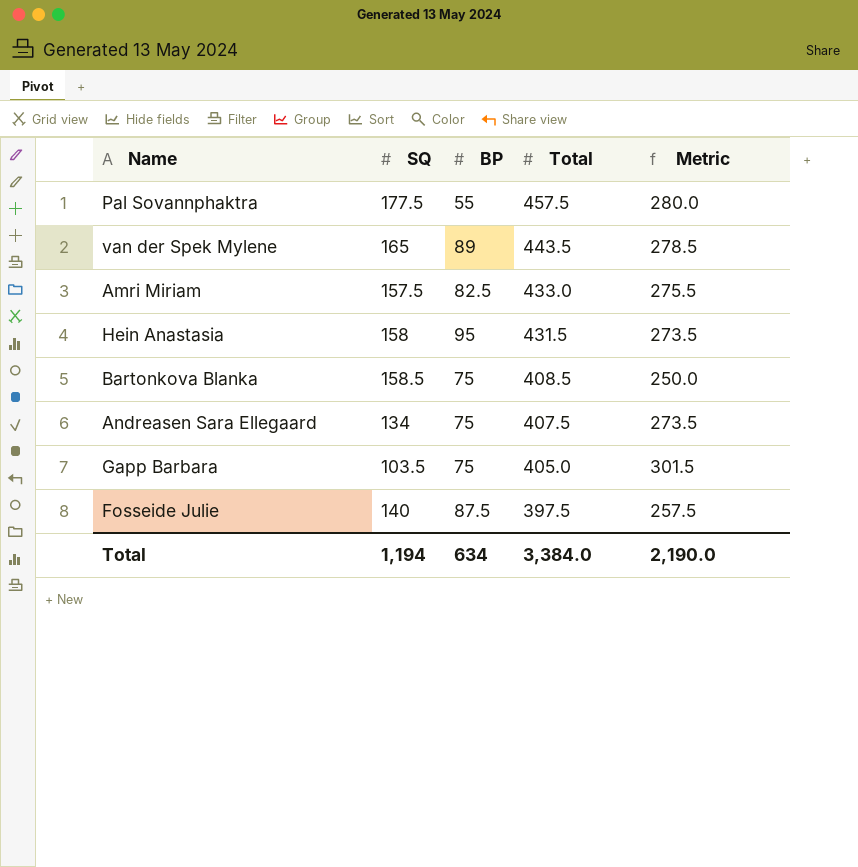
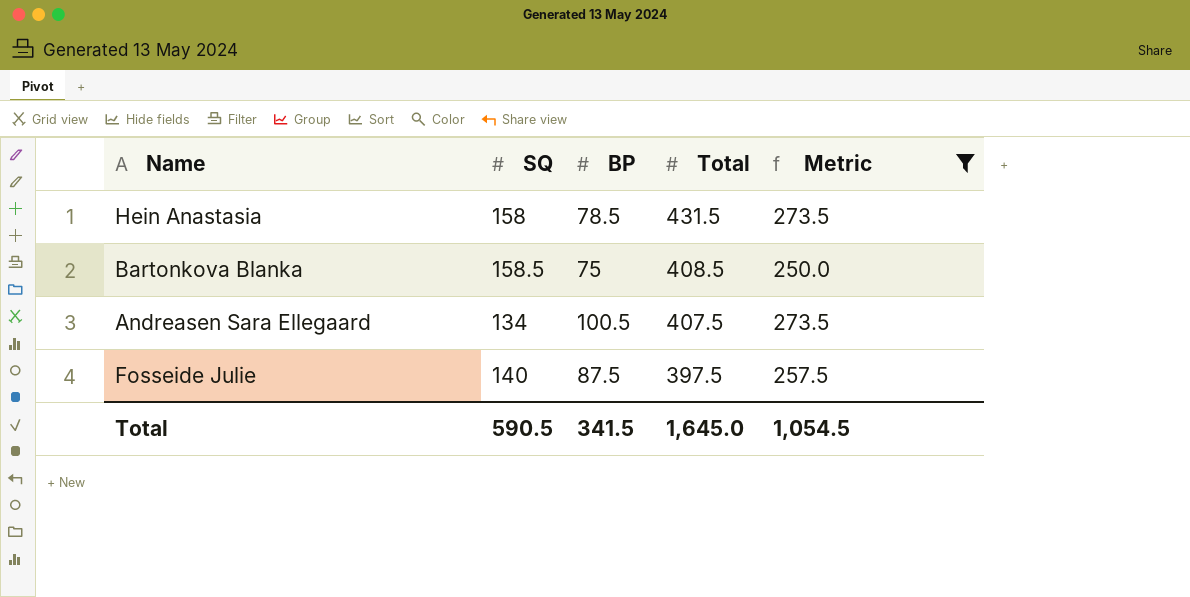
filter: none -> Metric <= 273.5
Hein Anastasia | BP: 95 -> 78.5
Andreasen Sara Ellegaard | BP: 75 -> 100.5
Total | SQ: 1,194 -> 590.5
Total | BP: 634 -> 341.5
Total | Total: 3,384.0 -> 1,645.0
Total | Metric: 2,190.0 -> 1,054.5

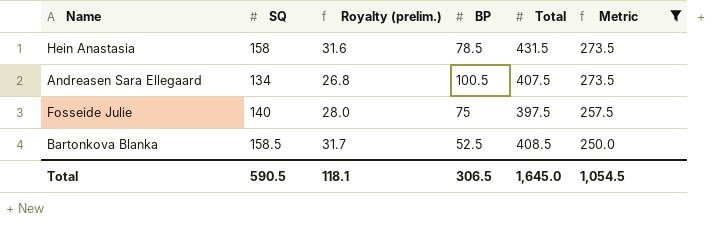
row order: Total descending -> Metric descending
column Royalty (prelim.) | formula: none -> [SQ] * 0.2
Fosseide Julie | BP: 87.5 -> 75
Bartonkova Blanka | BP: 75 -> 52.5
Total | BP: 341.5 -> 306.5

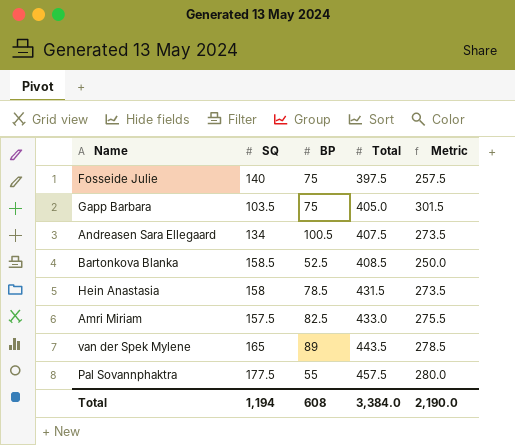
filter: Metric <= 273.5 -> none
row order: Metric descending -> Total ascending
column Royalty (prelim.) | formula: [SQ] * 0.2 -> none
Total | SQ: 590.5 -> 1,194
Total | BP: 306.5 -> 608
Total | Total: 1,645.0 -> 3,384.0
Total | Metric: 1,054.5 -> 2,190.0

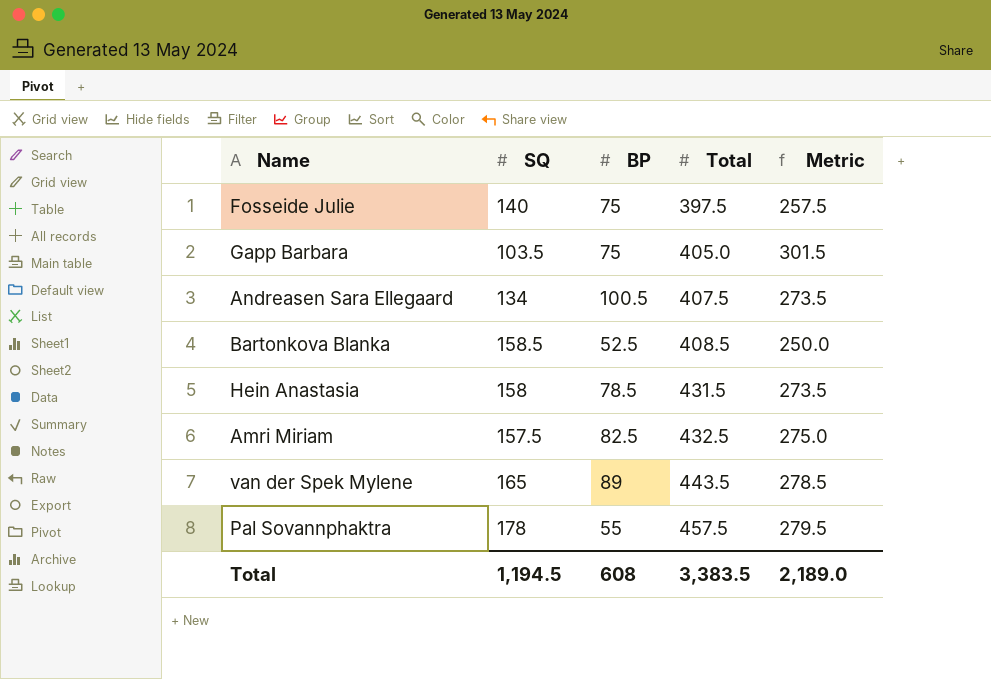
Amri Miriam | Total: 433.0 -> 432.5
Amri Miriam | Metric: 275.5 -> 275.0
Pal Sovannphaktra | SQ: 177.5 -> 178
Pal Sovannphaktra | Metric: 280.0 -> 279.5
Total | SQ: 1,194 -> 1,194.5
Total | Total: 3,384.0 -> 3,383.5
Total | Metric: 2,190.0 -> 2,189.0

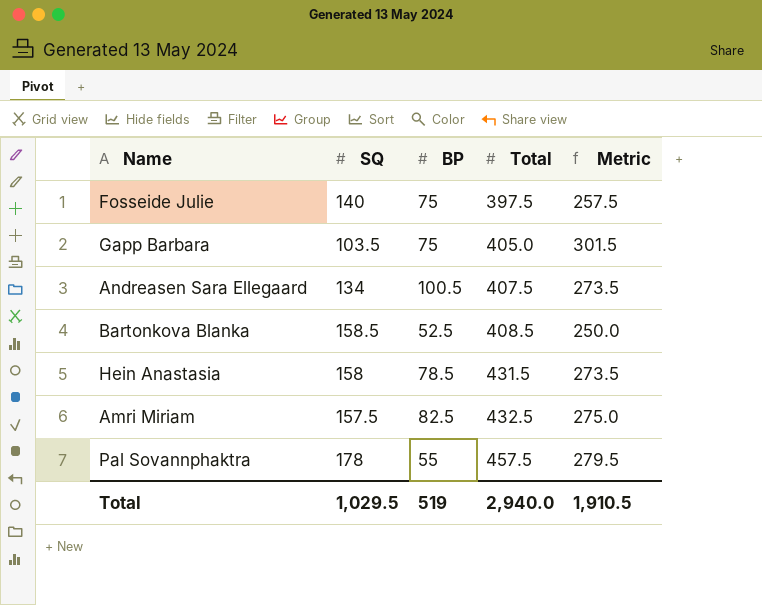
row van der Spek Mylene: 165 | 89 | 443.5 | 278.5 -> none
Total | SQ: 1,194.5 -> 1,029.5
Total | BP: 608 -> 519
Total | Total: 3,383.5 -> 2,940.0
Total | Metric: 2,189.0 -> 1,910.5

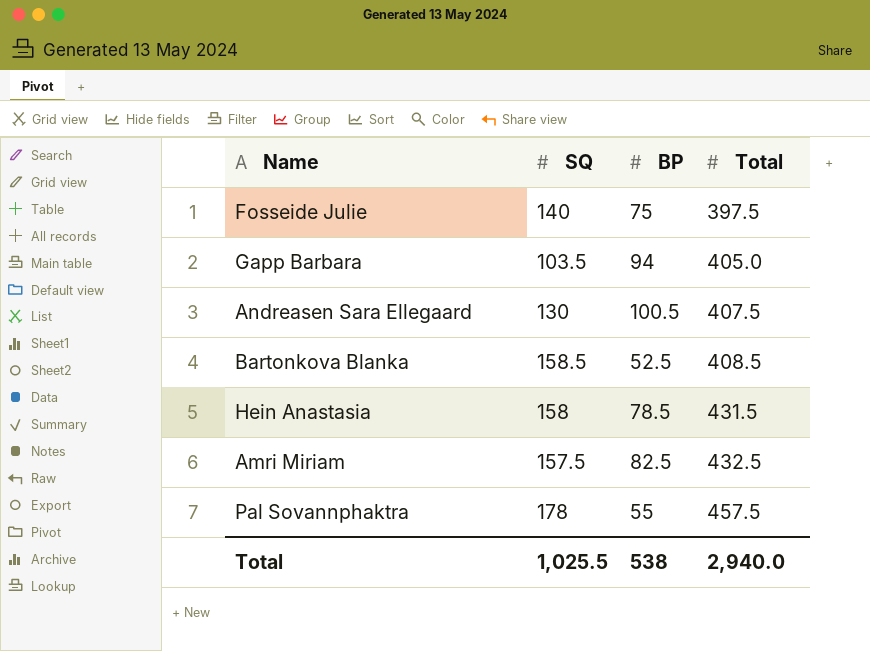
column Metric | formula: [Total] - [SQ] -> none
Gapp Barbara | BP: 75 -> 94
Andreasen Sara Ellegaard | SQ: 134 -> 130
Total | SQ: 1,029.5 -> 1,025.5
Total | BP: 519 -> 538

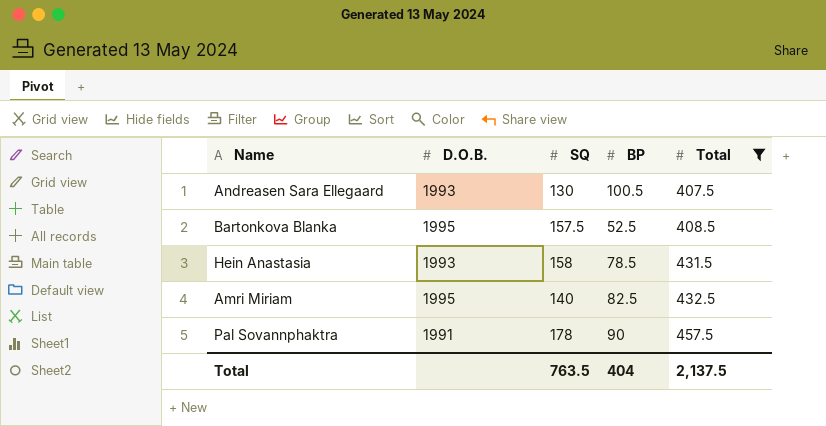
filter: none -> Total >= 407.5
column D.O.B. | position: none -> 2
Bartonkova Blanka | SQ: 158.5 -> 157.5
Amri Miriam | SQ: 157.5 -> 140
Pal Sovannphaktra | BP: 55 -> 90
Total | SQ: 1,025.5 -> 763.5
Total | BP: 538 -> 404
Total | Total: 2,940.0 -> 2,137.5

